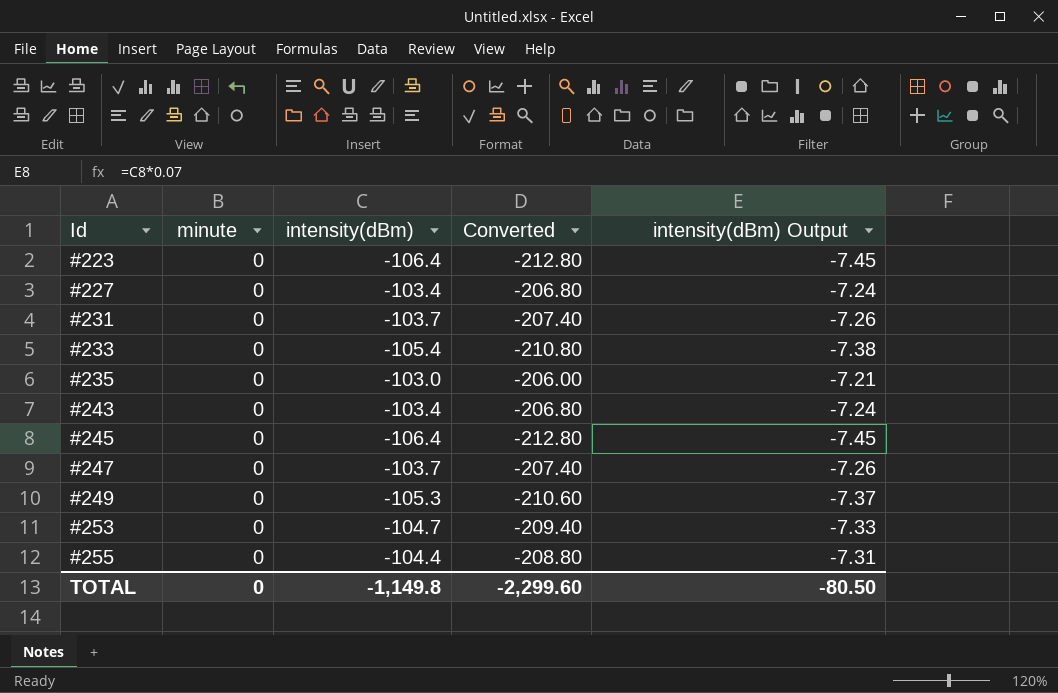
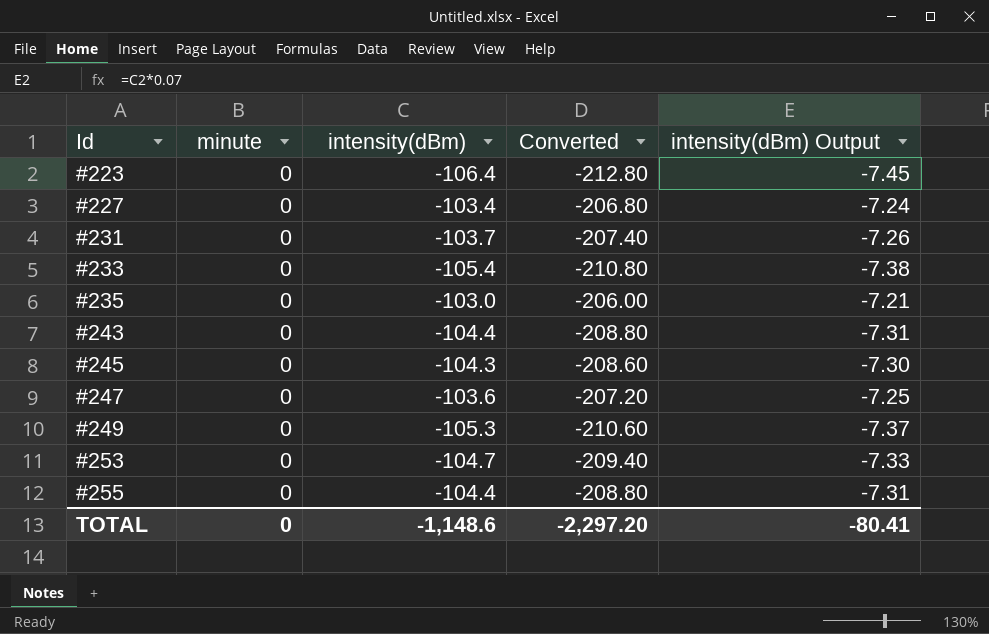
#243 | intensity(dBm): -103.4 -> -104.4
#243 | Converted: -206.80 -> -208.80
#243 | intensity(dBm) Output: -7.24 -> -7.31
#245 | intensity(dBm): -106.4 -> -104.3
#245 | Converted: -212.80 -> -208.60
#245 | intensity(dBm) Output: -7.45 -> -7.30
#247 | intensity(dBm): -103.7 -> -103.6
#247 | Converted: -207.40 -> -207.20
#247 | intensity(dBm) Output: -7.26 -> -7.25
TOTAL | intensity(dBm): -1,149.8 -> -1,148.6
TOTAL | Converted: -2,299.60 -> -2,297.20
TOTAL | intensity(dBm) Output: -80.50 -> -80.41

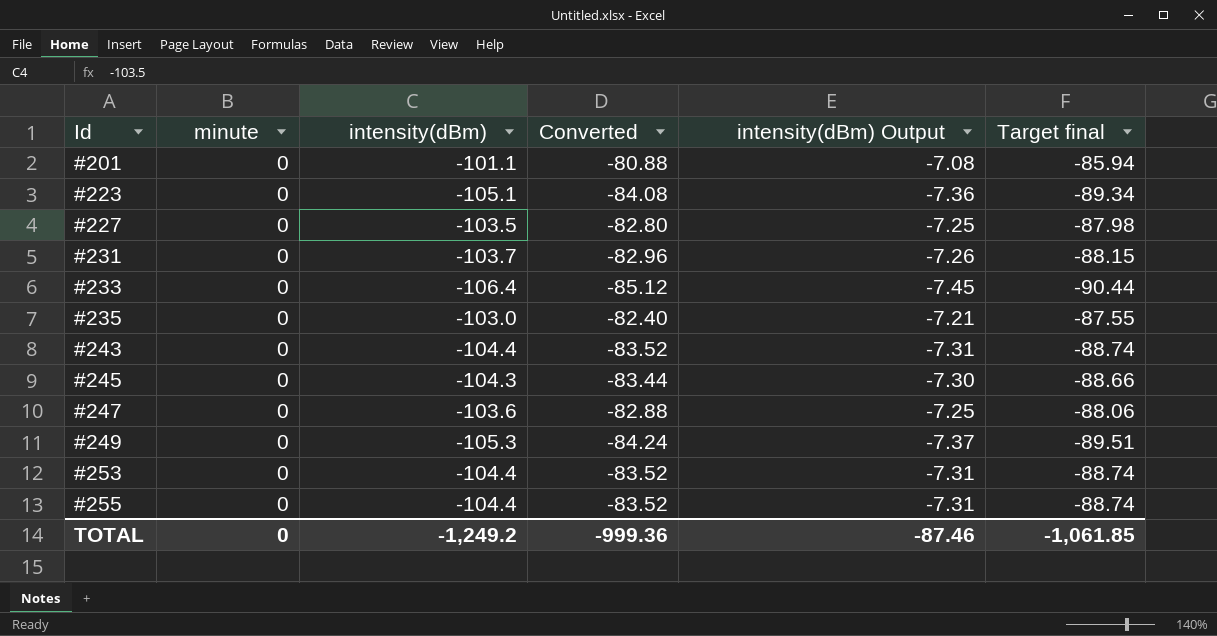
column Converted | formula: [intensity(dBm)] * 2 -> [intensity(dBm)] * 0.8
column Target final | formula: none -> [intensity(dBm)] * 0.85
row #201: none -> 0 | -101.1 | -80.88 | -7.08 | -85.94
#223 | intensity(dBm): -106.4 -> -105.1
#223 | intensity(dBm) Output: -7.45 -> -7.36
#227 | intensity(dBm): -103.4 -> -103.5
#227 | intensity(dBm) Output: -7.24 -> -7.25
#233 | intensity(dBm): -105.4 -> -106.4
#233 | intensity(dBm) Output: -7.38 -> -7.45
#253 | intensity(dBm): -104.7 -> -104.4
#253 | intensity(dBm) Output: -7.33 -> -7.31
TOTAL | intensity(dBm): -1,148.6 -> -1,249.2
TOTAL | Converted: -2,297.20 -> -999.36
TOTAL | intensity(dBm) Output: -80.41 -> -87.46

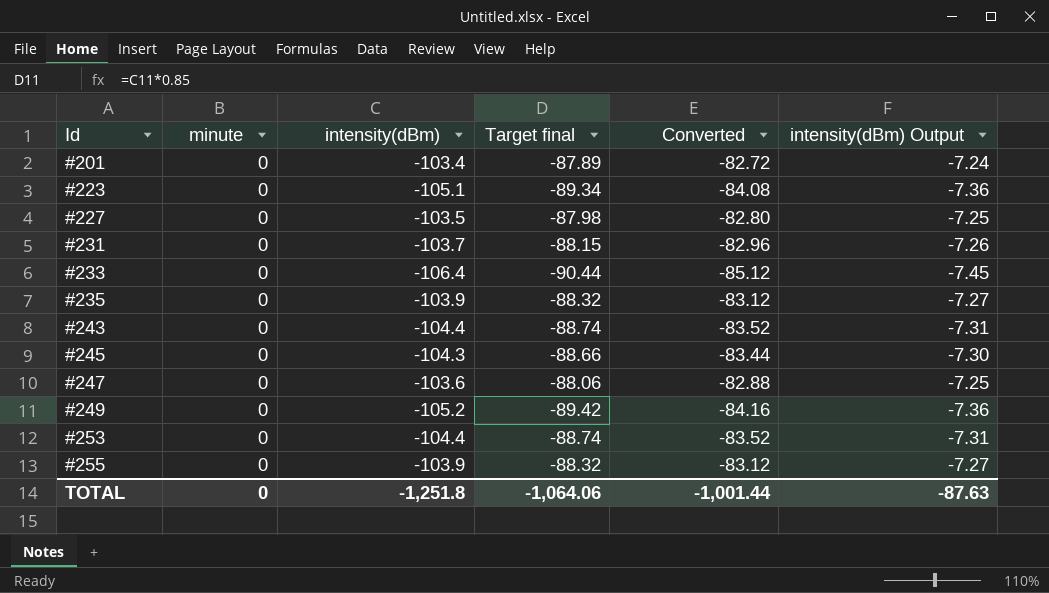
column Target final | position: 6 -> 4
#201 | intensity(dBm): -101.1 -> -103.4
#201 | Target final: -85.94 -> -87.89
#201 | Converted: -80.88 -> -82.72
#201 | intensity(dBm) Output: -7.08 -> -7.24
#235 | intensity(dBm): -103.0 -> -103.9
#235 | Target final: -87.55 -> -88.32
#235 | Converted: -82.40 -> -83.12
#235 | intensity(dBm) Output: -7.21 -> -7.27
#249 | intensity(dBm): -105.3 -> -105.2
#249 | Target final: -89.51 -> -89.42
#249 | Converted: -84.24 -> -84.16
#249 | intensity(dBm) Output: -7.37 -> -7.36
#255 | intensity(dBm): -104.4 -> -103.9
#255 | Target final: -88.74 -> -88.32
#255 | Converted: -83.52 -> -83.12
#255 | intensity(dBm) Output: -7.31 -> -7.27
TOTAL | intensity(dBm): -1,249.2 -> -1,251.8
TOTAL | Target final: -1,061.85 -> -1,064.06
TOTAL | Converted: -999.36 -> -1,001.44
TOTAL | intensity(dBm) Output: -87.46 -> -87.63

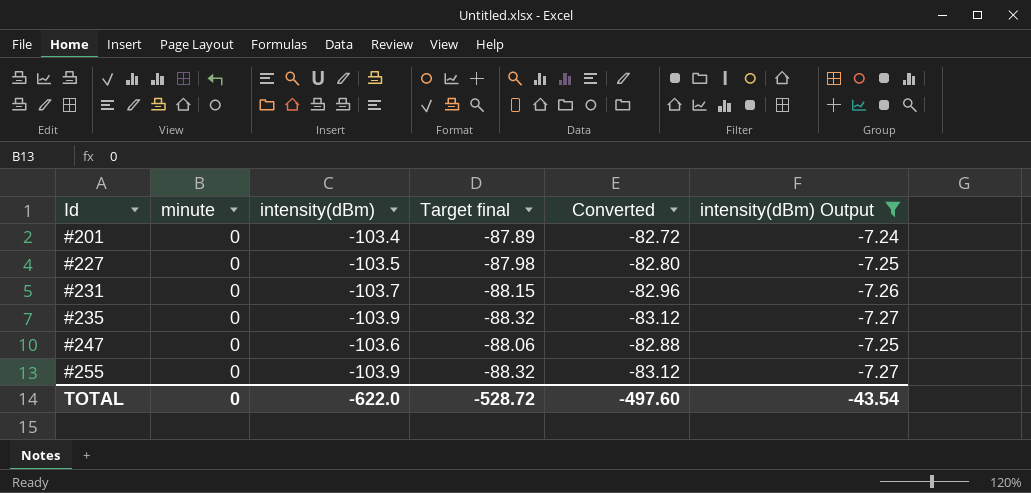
filter: none -> intensity(dBm) Output >= -7.27
TOTAL | intensity(dBm): -1,251.8 -> -622.0
TOTAL | Target final: -1,064.06 -> -528.72
TOTAL | Converted: -1,001.44 -> -497.60
TOTAL | intensity(dBm) Output: -87.63 -> -43.54

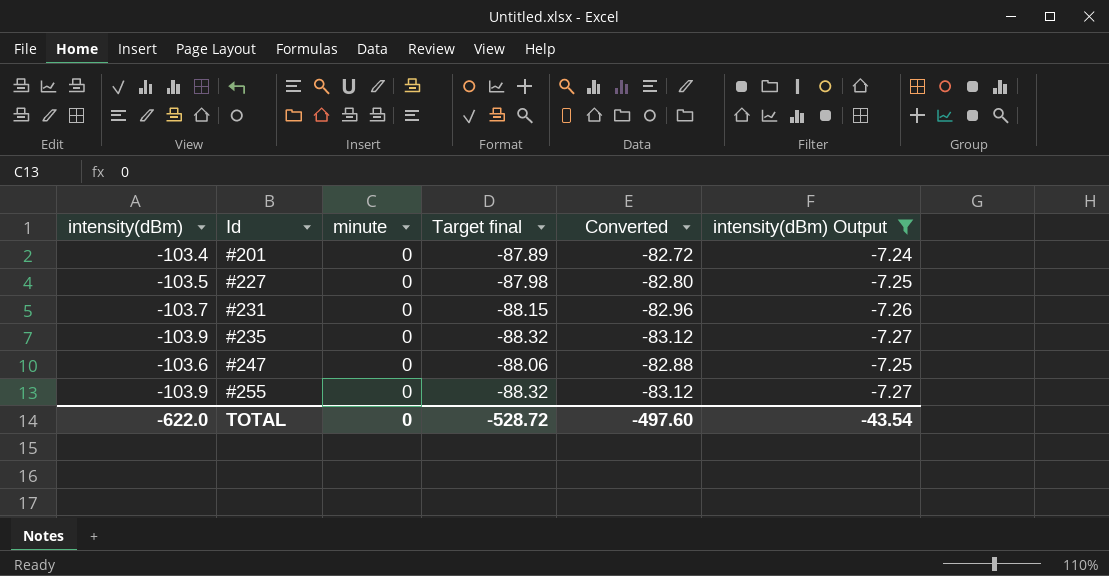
column intensity(dBm) | position: 3 -> 1

